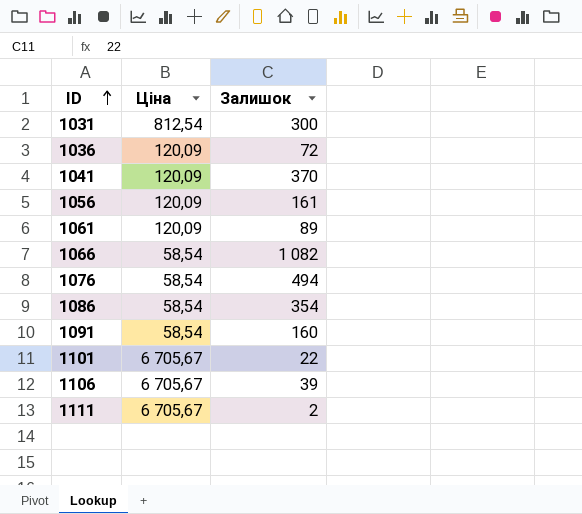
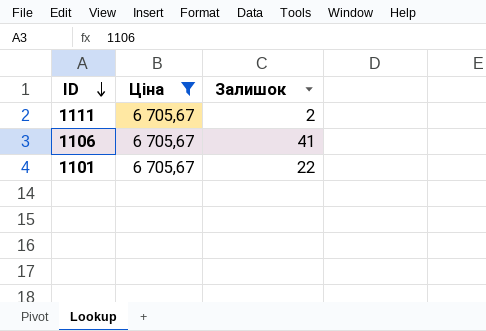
filter: none -> Ціна = 6 705,67
row order: ID ascending -> ID descending
1106 | Залишок: 39 -> 41

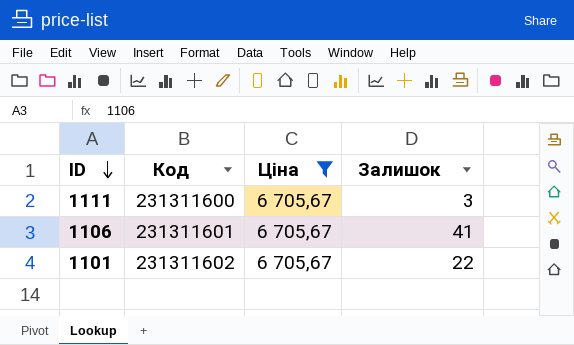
column Код | position: none -> 2
1111 | Залишок: 2 -> 3

